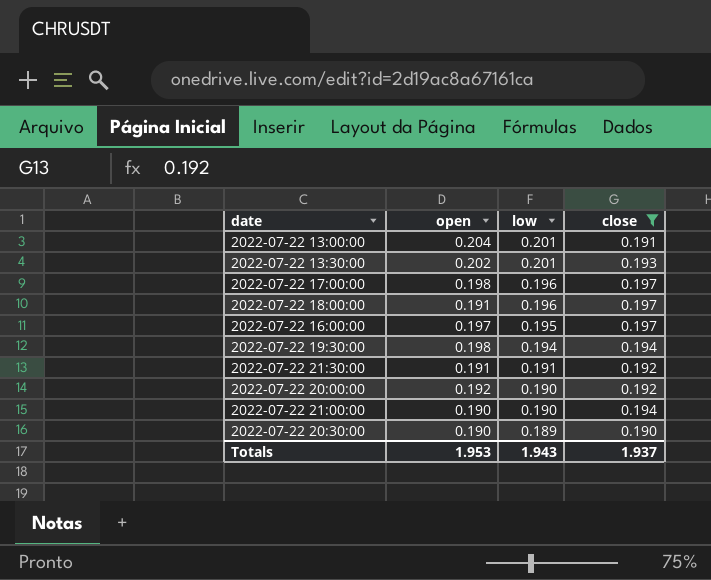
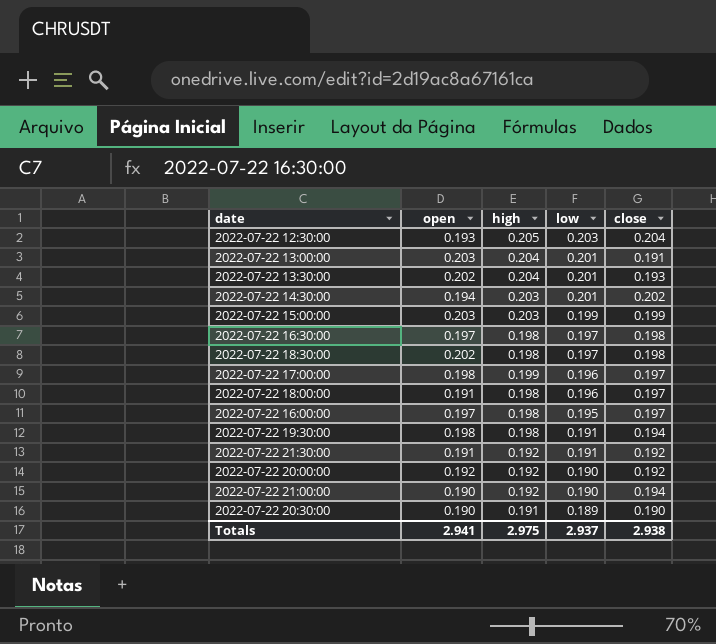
filter: close <= 0.197 -> none
column high | position: none -> 3
2022-07-22 13:00:00 | open: 0.204 -> 0.203
2022-07-22 19:30:00 | low: 0.194 -> 0.191
Totals | open: 1.953 -> 2.941
Totals | low: 1.943 -> 2.937
Totals | close: 1.937 -> 2.938

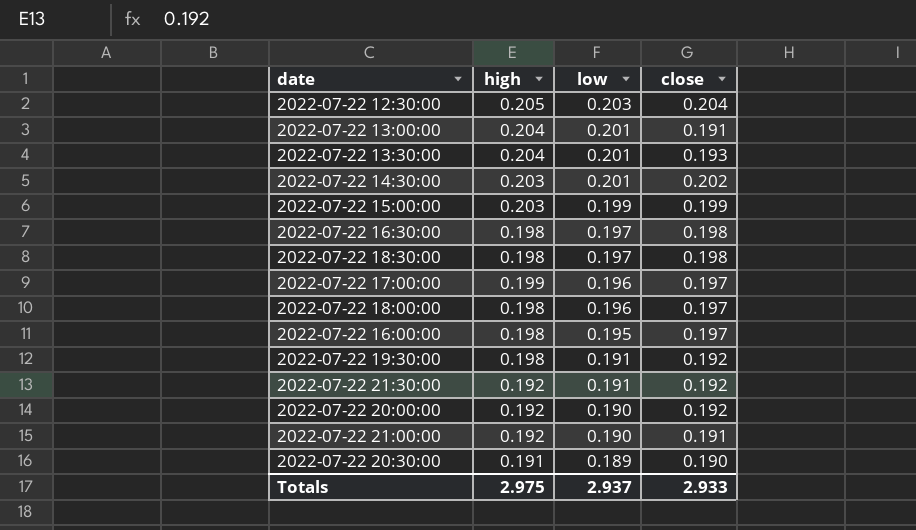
column open | position: 2 -> none
2022-07-22 19:30:00 | close: 0.194 -> 0.192
2022-07-22 21:00:00 | close: 0.194 -> 0.191
Totals | close: 2.938 -> 2.933

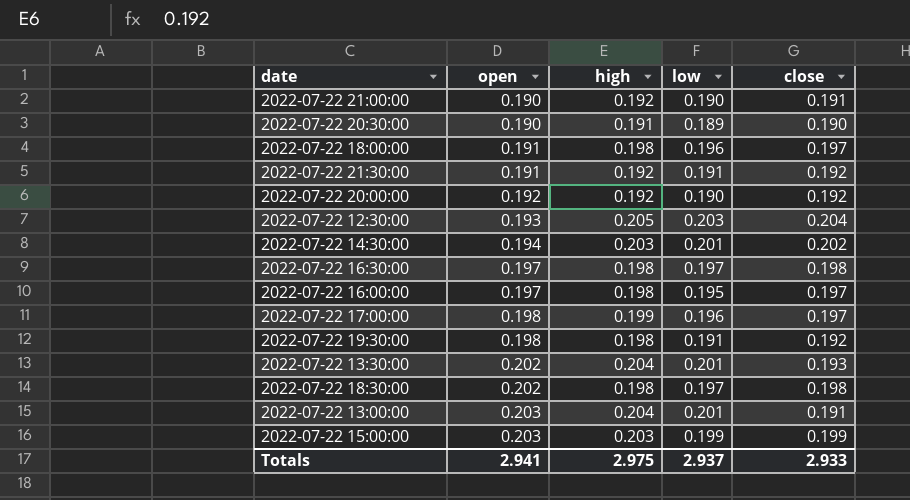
row order: low descending -> open ascending
column open | position: none -> 2

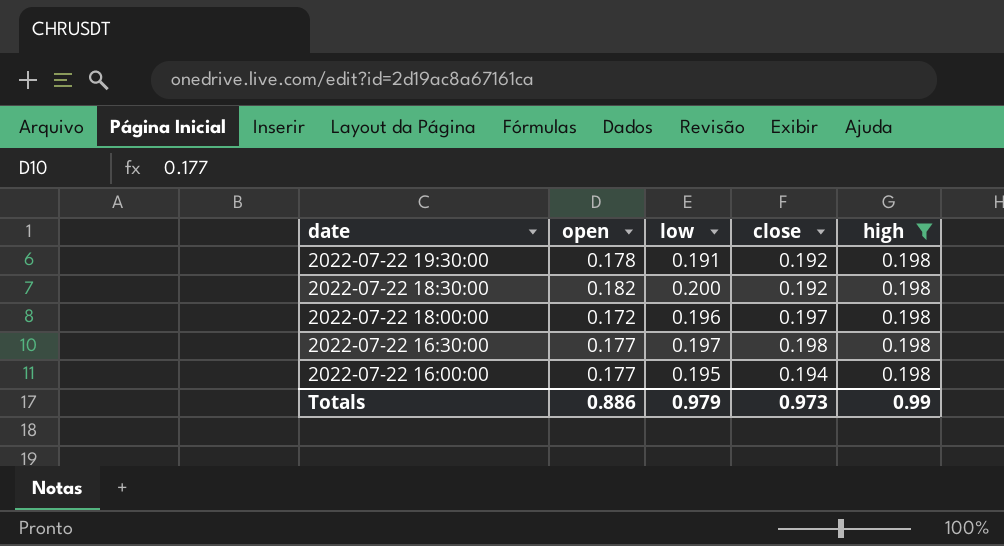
filter: none -> high = 0.198
row order: open ascending -> date descending
column high | position: 3 -> 5
2022-07-22 19:30:00 | open: 0.198 -> 0.178
2022-07-22 18:30:00 | open: 0.202 -> 0.182
2022-07-22 18:30:00 | low: 0.197 -> 0.200
2022-07-22 18:30:00 | close: 0.198 -> 0.192
2022-07-22 18:00:00 | open: 0.191 -> 0.172
2022-07-22 16:30:00 | open: 0.197 -> 0.177
2022-07-22 16:00:00 | open: 0.197 -> 0.177
2022-07-22 16:00:00 | close: 0.197 -> 0.194
Totals | open: 2.941 -> 0.886
Totals | low: 2.937 -> 0.979
Totals | close: 2.933 -> 0.973
Totals | high: 2.975 -> 0.99

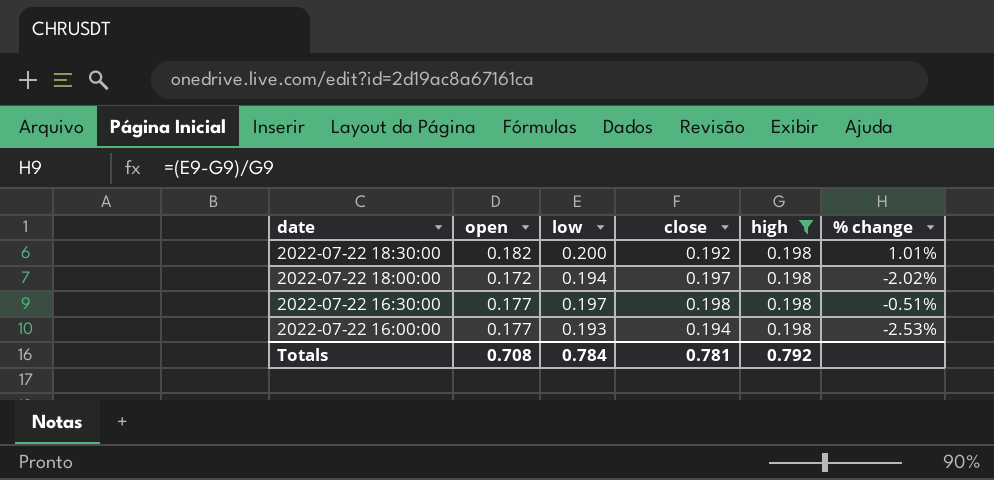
column % change | formula: none -> ([low] - [high]) / [high]
row 2022-07-22 19:30:00: 0.178 | 0.191 | 0.192 | 0.198 -> none
2022-07-22 18:00:00 | low: 0.196 -> 0.194
2022-07-22 16:00:00 | low: 0.195 -> 0.193
Totals | open: 0.886 -> 0.708
Totals | low: 0.979 -> 0.784
Totals | close: 0.973 -> 0.781
Totals | high: 0.99 -> 0.792

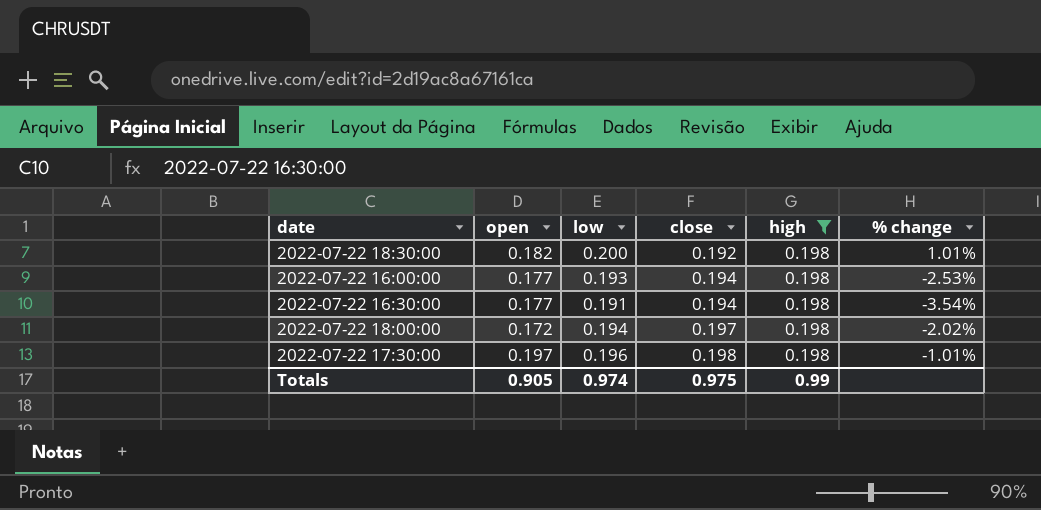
row order: date descending -> close ascending
2022-07-22 16:30:00 | low: 0.197 -> 0.191
2022-07-22 16:30:00 | close: 0.198 -> 0.194
2022-07-22 16:30:00 | % change: -0.51% -> -3.54%
row 2022-07-22 17:30:00: none -> 0.197 | 0.196 | 0.198 | 0.198 | -1.01%
Totals | open: 0.708 -> 0.905
Totals | low: 0.784 -> 0.974
Totals | close: 0.781 -> 0.975
Totals | high: 0.792 -> 0.99

